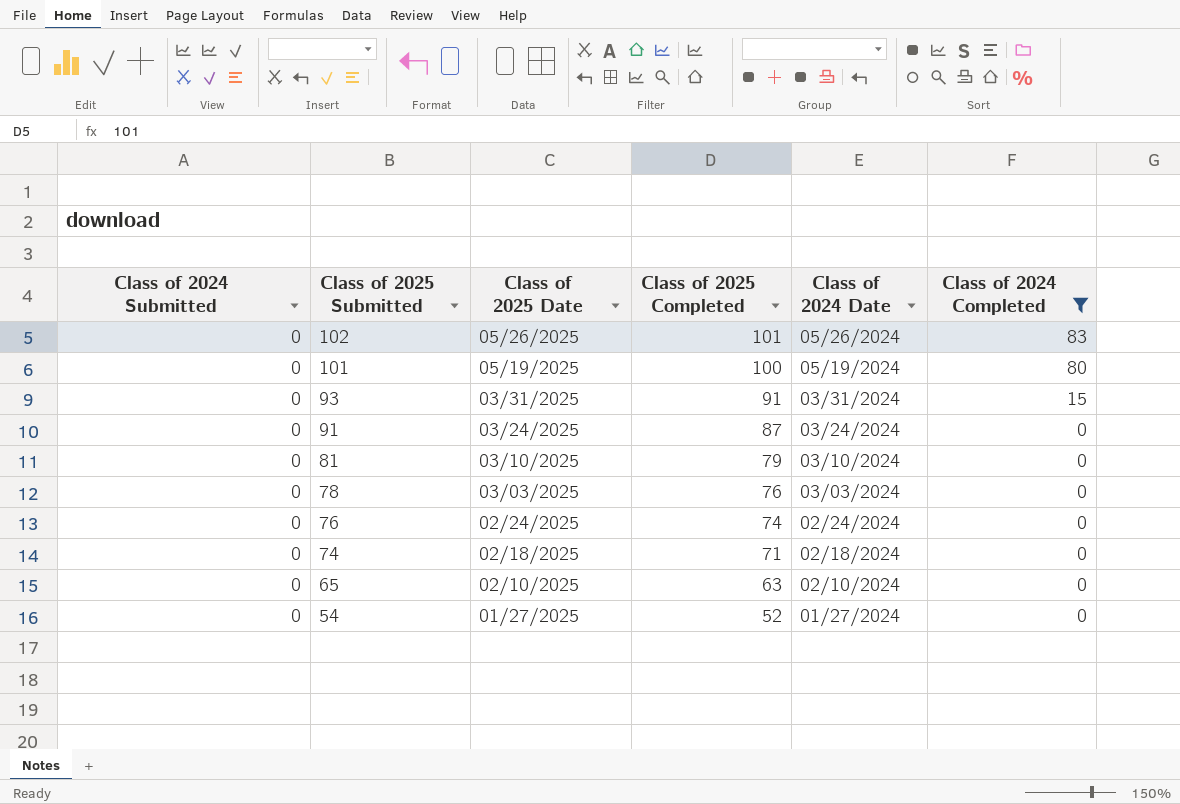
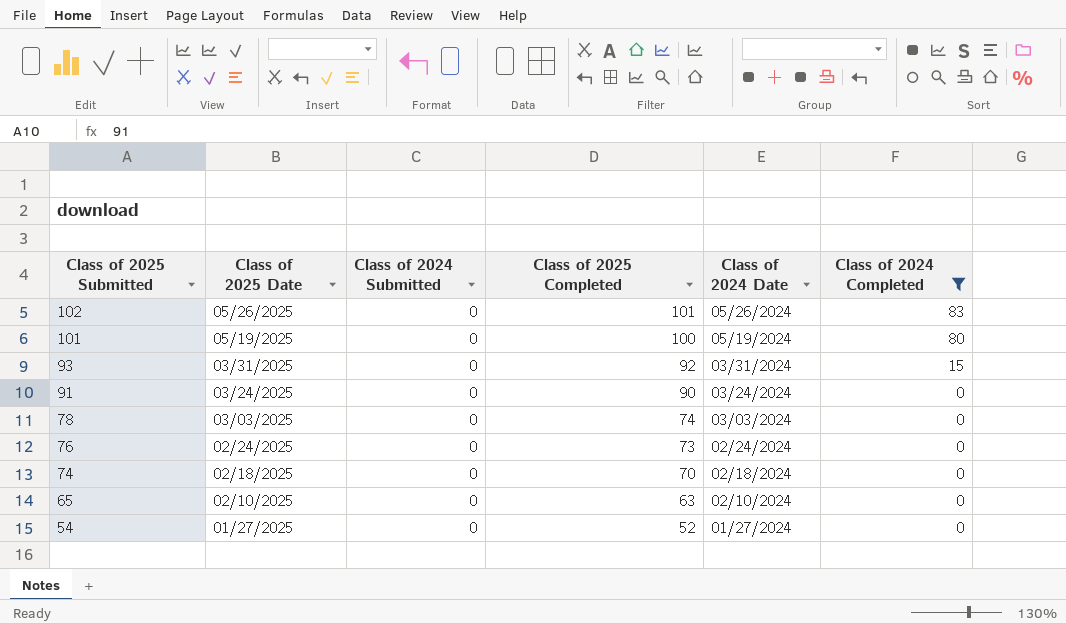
column Class of 2024 Submitted | position: 1 -> 3
row 81: 0 | 03/10/2025 | 79 | 03/10/2024 | 0 -> none
93 | Class of 2025 Completed: 91 -> 92
91 | Class of 2025 Completed: 87 -> 90
78 | Class of 2025 Completed: 76 -> 74
76 | Class of 2025 Completed: 74 -> 73
74 | Class of 2025 Completed: 71 -> 70

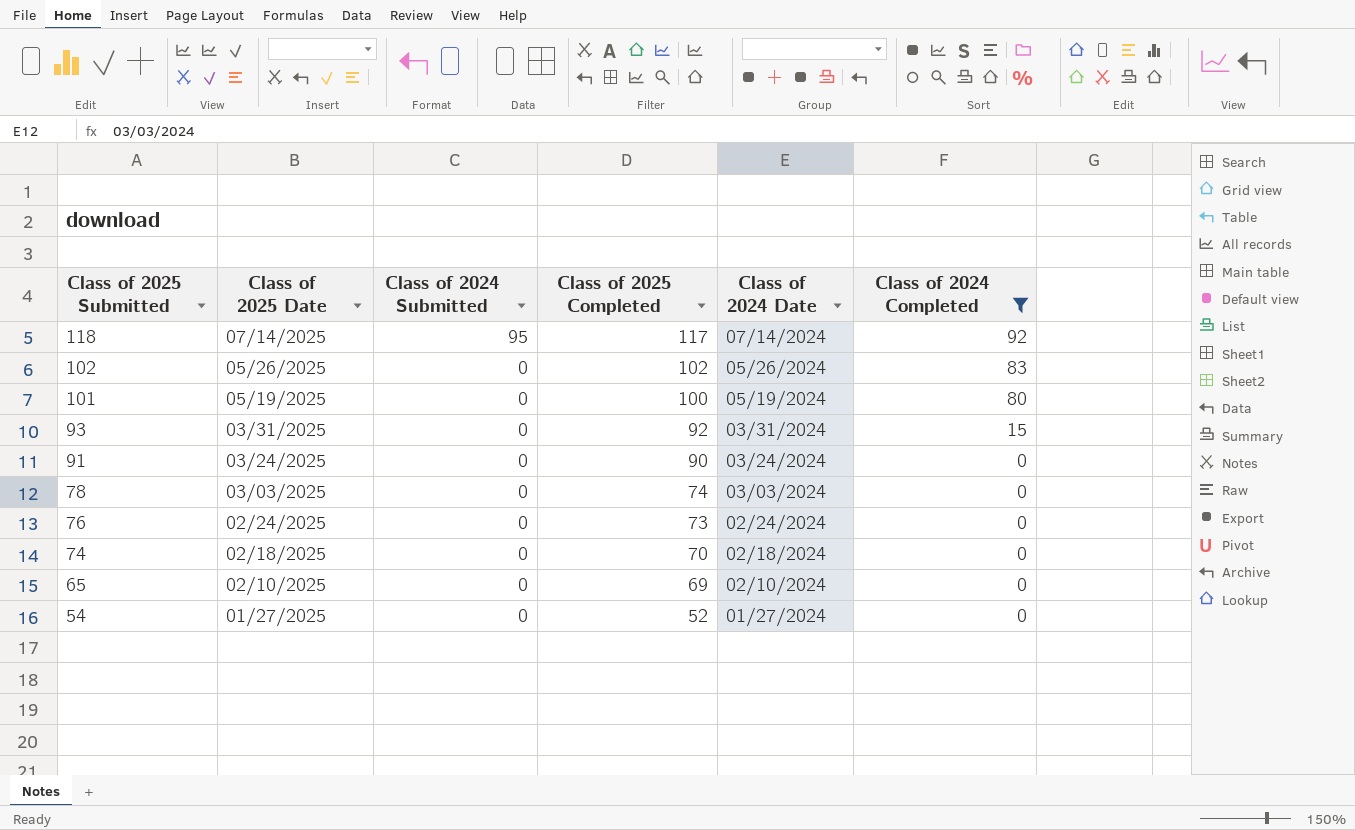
row 118: none -> 07/14/2025 | 95 | 117 | 07/14/2024 | 92
102 | Class of 2025 Completed: 101 -> 102
65 | Class of 2025 Completed: 63 -> 69

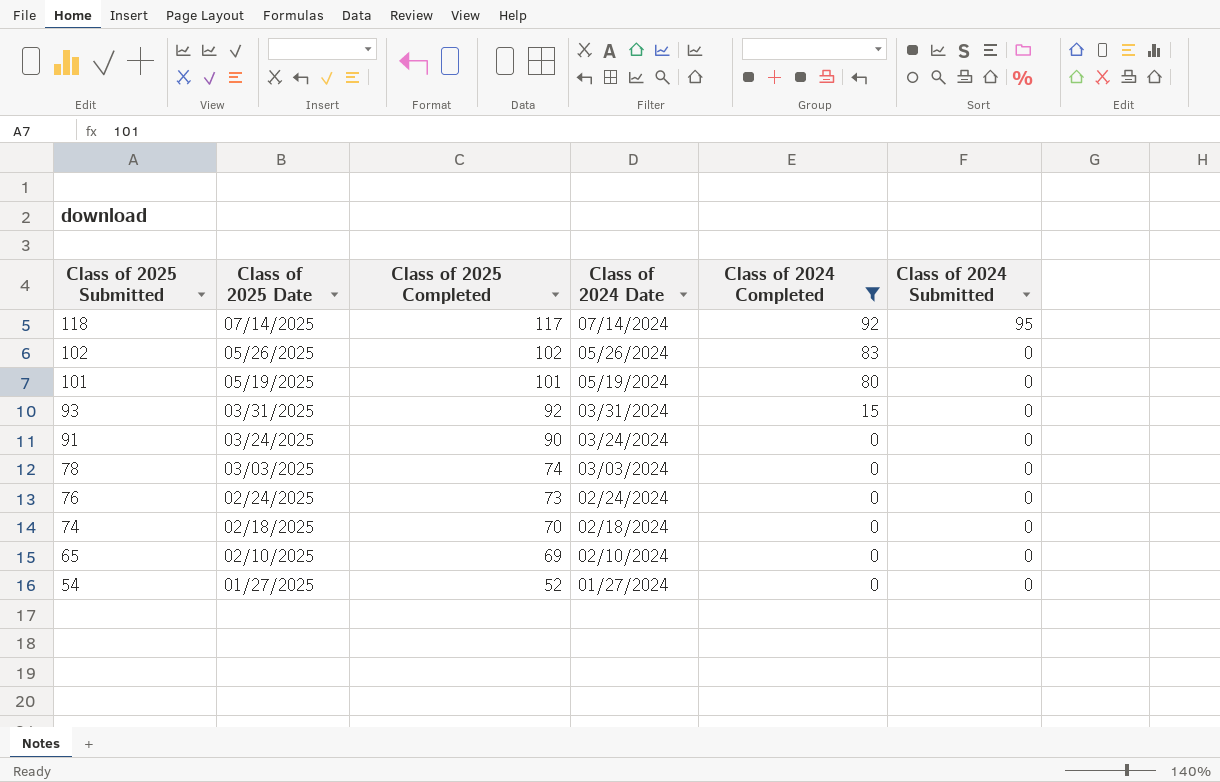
column Class of 2024 Submitted | position: 3 -> 6
101 | Class of 2025 Completed: 100 -> 101

